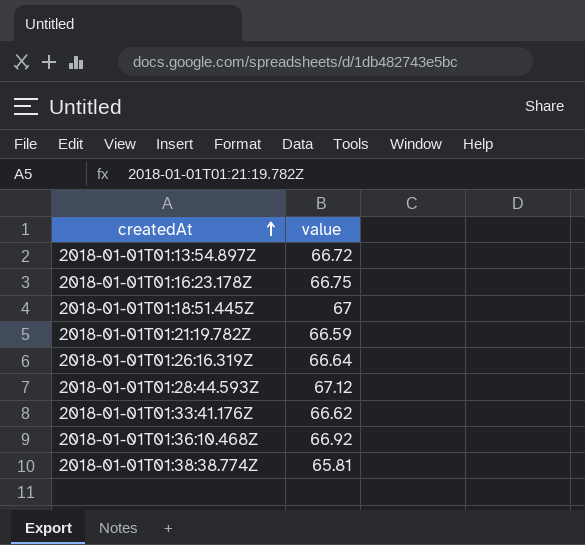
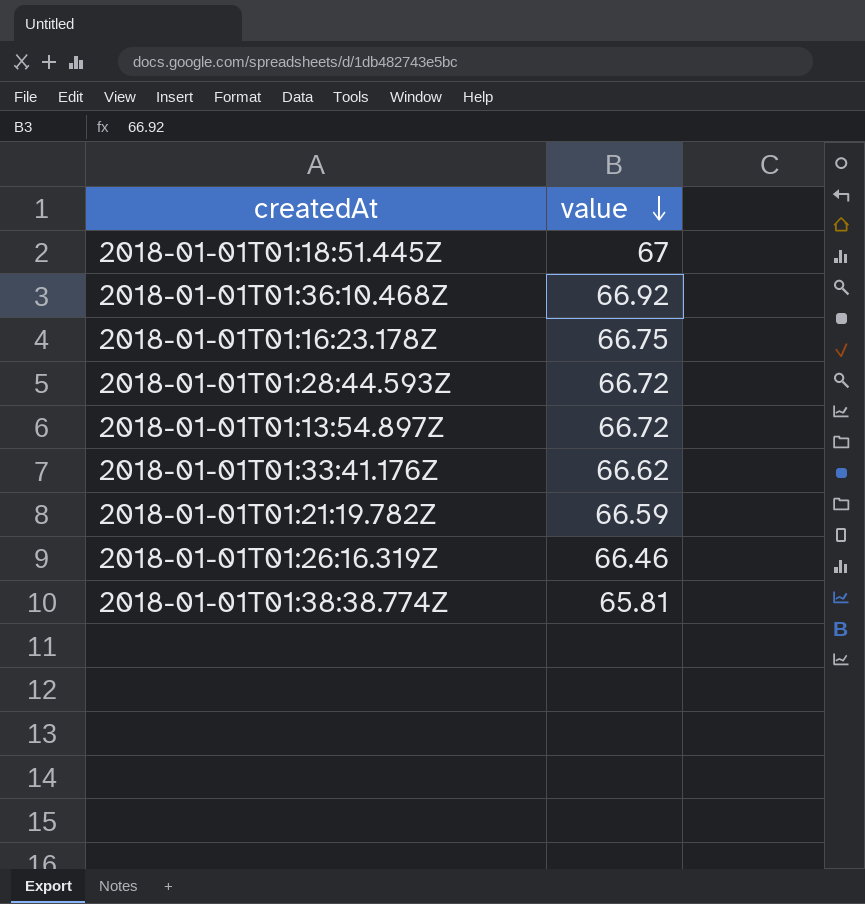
row order: createdAt ascending -> value descending
2018-01-01T01:28:44.593Z | value: 67.12 -> 66.72
2018-01-01T01:26:16.319Z | value: 66.64 -> 66.46

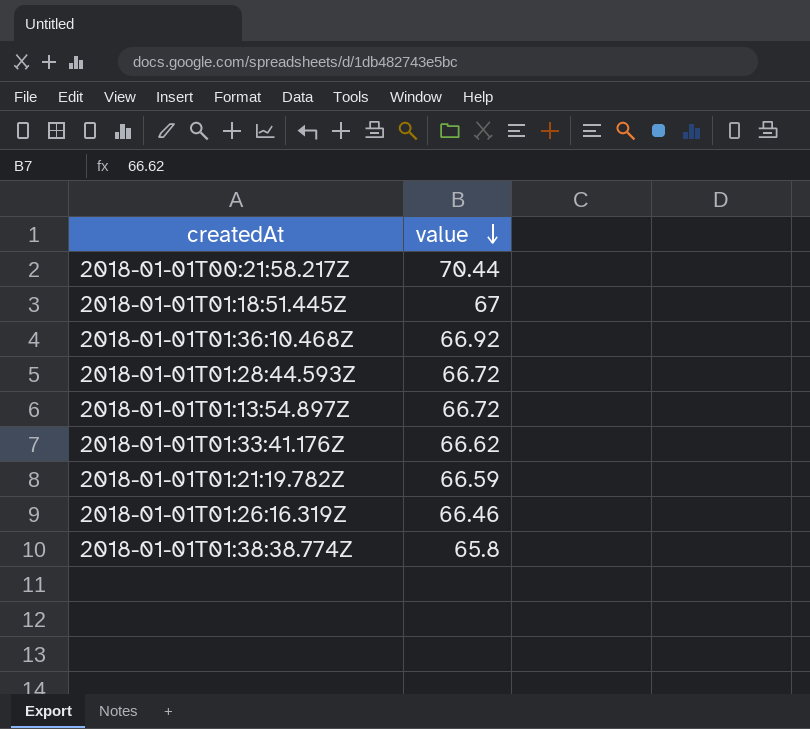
row 2018-01-01T01:16:23.178Z: 66.75 -> none
row 2018-01-01T00:21:58.217Z: none -> 70.44
2018-01-01T01:38:38.774Z | value: 65.81 -> 65.8

